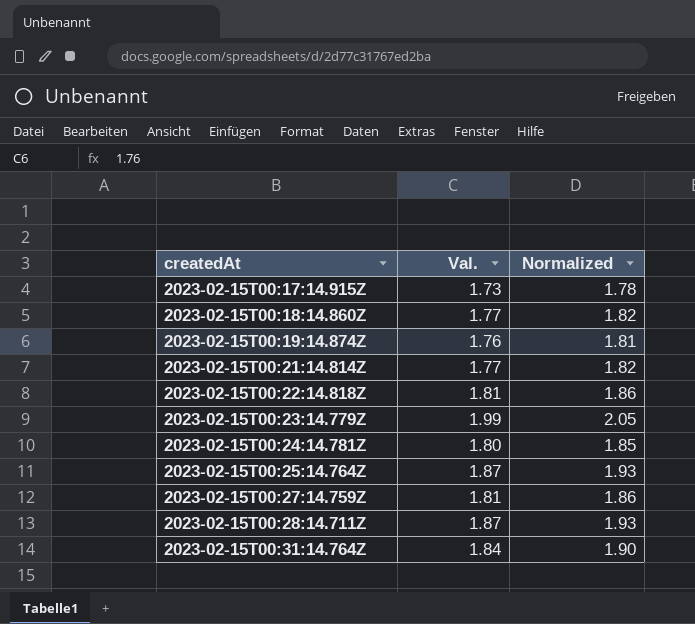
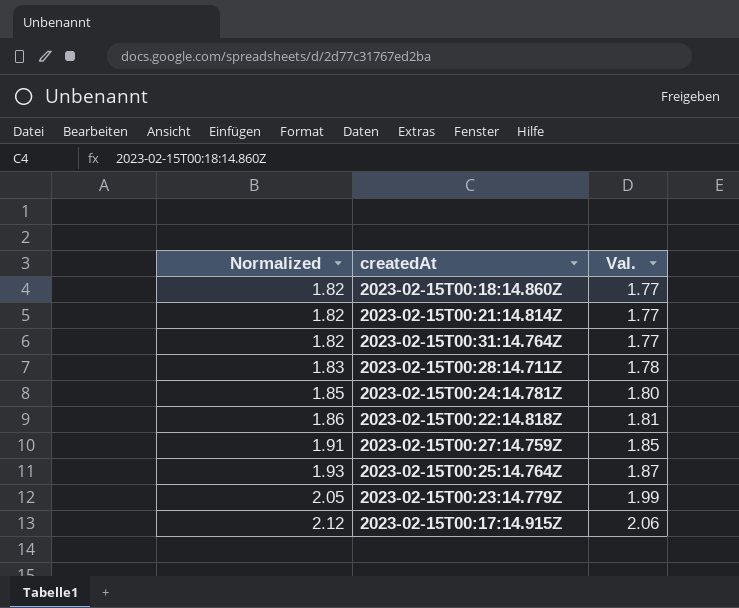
row order: createdAt ascending -> Normalized ascending
column Normalized | position: 3 -> 1
row 2023-02-15T00:19:14.874Z: 1.76 | 1.81 -> none
2023-02-15T00:31:14.764Z | Normalized: 1.90 -> 1.82
2023-02-15T00:31:14.764Z | Val.: 1.84 -> 1.77
2023-02-15T00:28:14.711Z | Normalized: 1.93 -> 1.83
2023-02-15T00:28:14.711Z | Val.: 1.87 -> 1.78
2023-02-15T00:27:14.759Z | Normalized: 1.86 -> 1.91
2023-02-15T00:27:14.759Z | Val.: 1.81 -> 1.85
2023-02-15T00:17:14.915Z | Normalized: 1.78 -> 2.12
2023-02-15T00:17:14.915Z | Val.: 1.73 -> 2.06

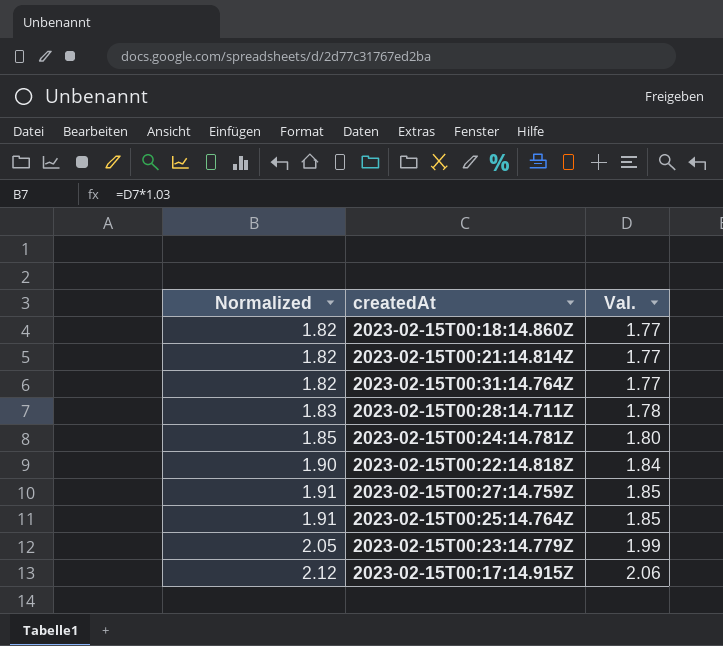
2023-02-15T00:22:14.818Z | Normalized: 1.86 -> 1.90
2023-02-15T00:22:14.818Z | Val.: 1.81 -> 1.84
2023-02-15T00:25:14.764Z | Normalized: 1.93 -> 1.91
2023-02-15T00:25:14.764Z | Val.: 1.87 -> 1.85

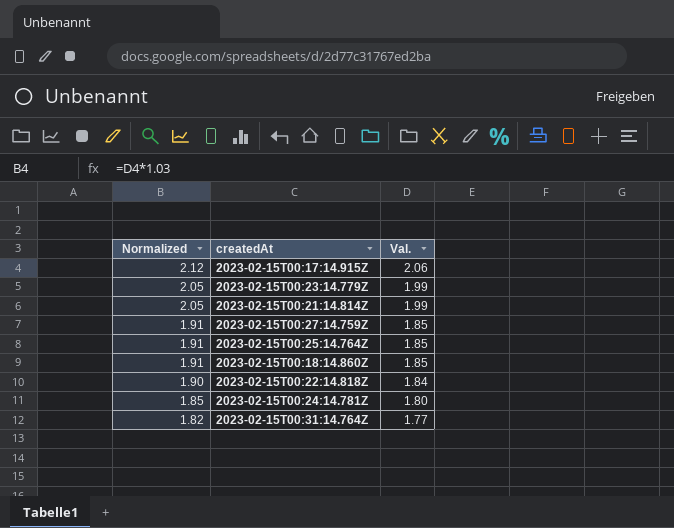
row order: Normalized ascending -> Normalized descending
row 2023-02-15T00:28:14.711Z: 1.83 | 1.78 -> none
2023-02-15T00:21:14.814Z | Normalized: 1.82 -> 2.05
2023-02-15T00:21:14.814Z | Val.: 1.77 -> 1.99
2023-02-15T00:18:14.860Z | Normalized: 1.82 -> 1.91
2023-02-15T00:18:14.860Z | Val.: 1.77 -> 1.85

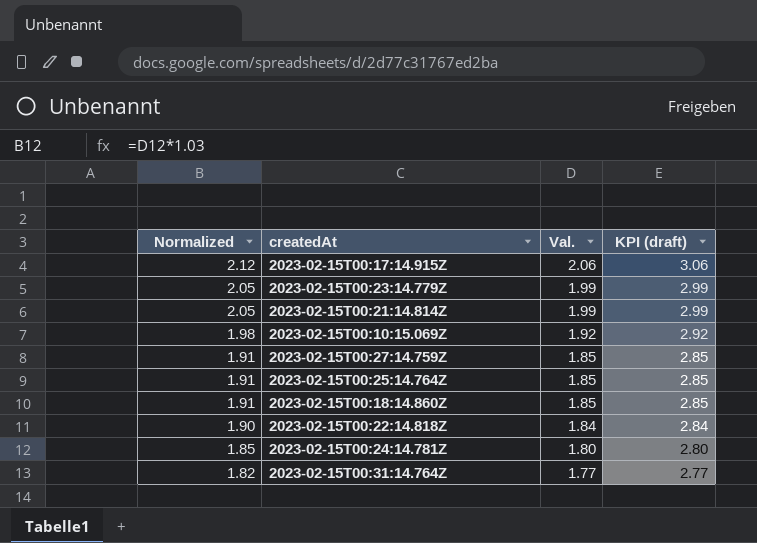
column KPI (draft) | formula: none -> [Val.] + 1
row 2023-02-15T00:10:15.069Z: none -> 1.98 | 1.92 | 2.92

